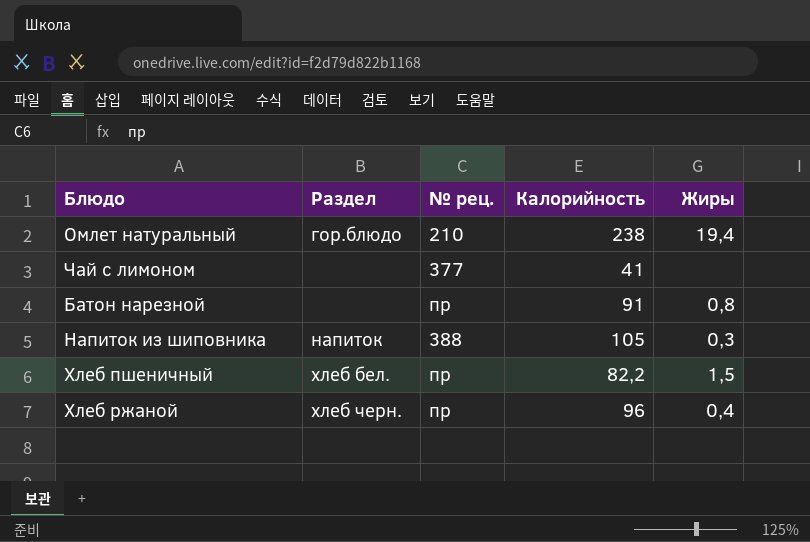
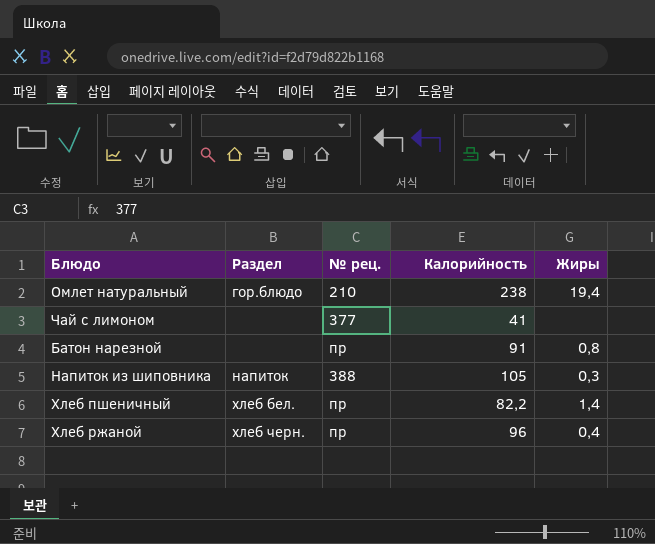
Хлеб пшеничный | Жиры: 1,5 -> 1,4

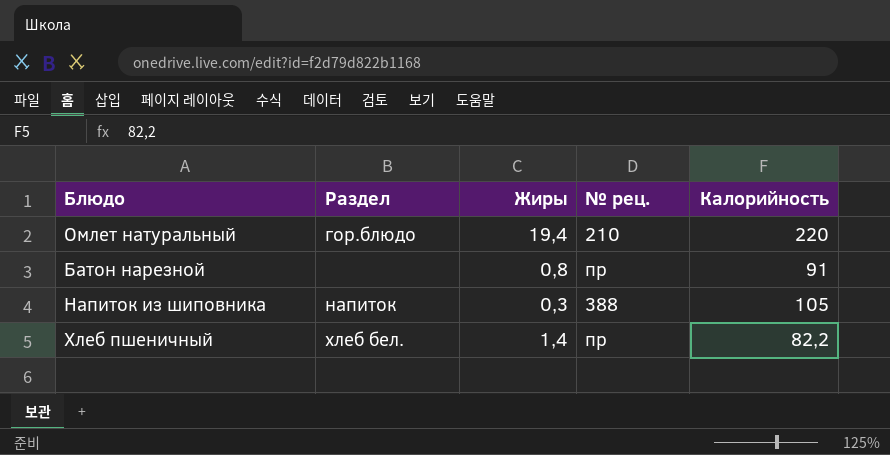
column Жиры | position: 5 -> 3
row Чай с лимоном: none | 377 | 41 | none -> none
row Хлеб ржаной: хлеб черн. | пр | 96 | 0,4 -> none
Омлет натуральный | Калорийность: 238 -> 220

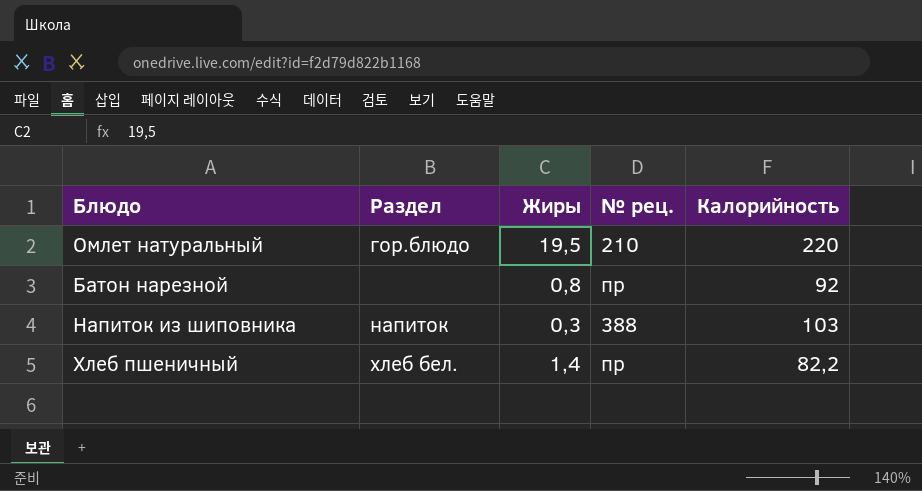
Омлет натуральный | Жиры: 19,4 -> 19,5
Батон нарезной | Калорийность: 91 -> 92
Напиток из шиповника | Калорийность: 105 -> 103

